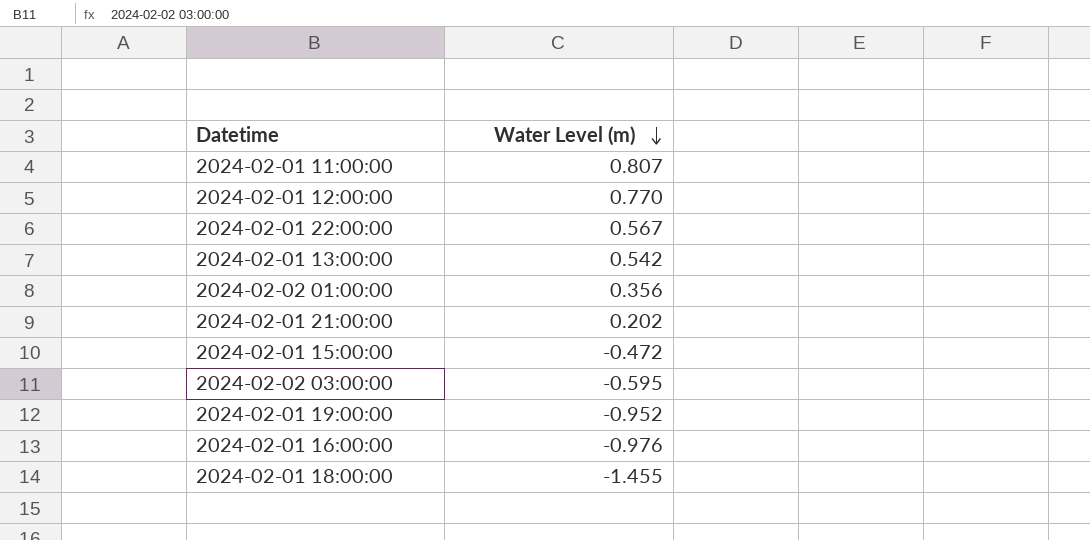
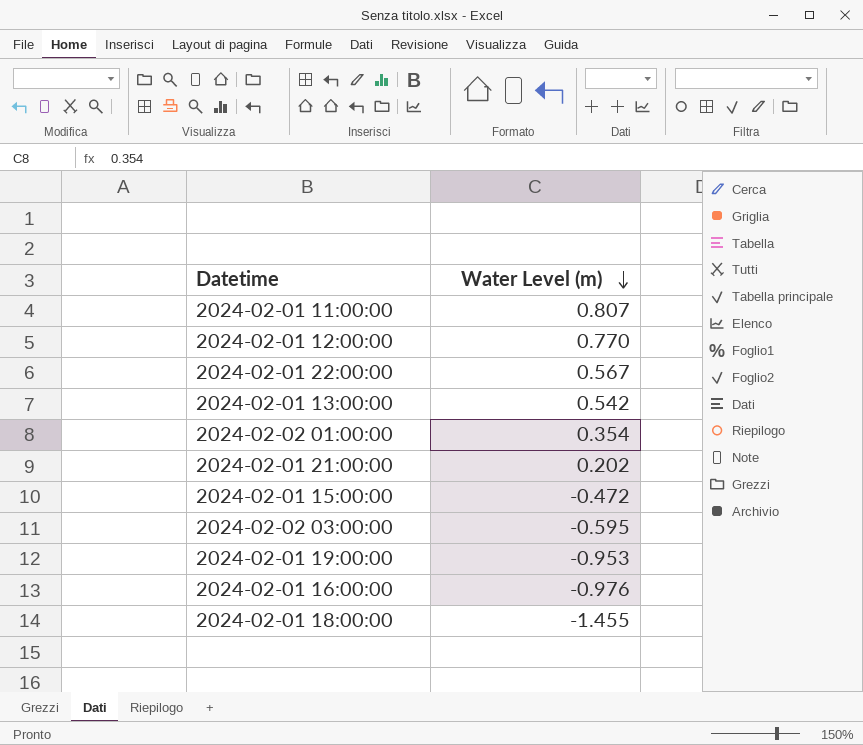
2024-02-02 01:00:00 | Water Level (m): 0.356 -> 0.354
2024-02-01 19:00:00 | Water Level (m): -0.952 -> -0.953

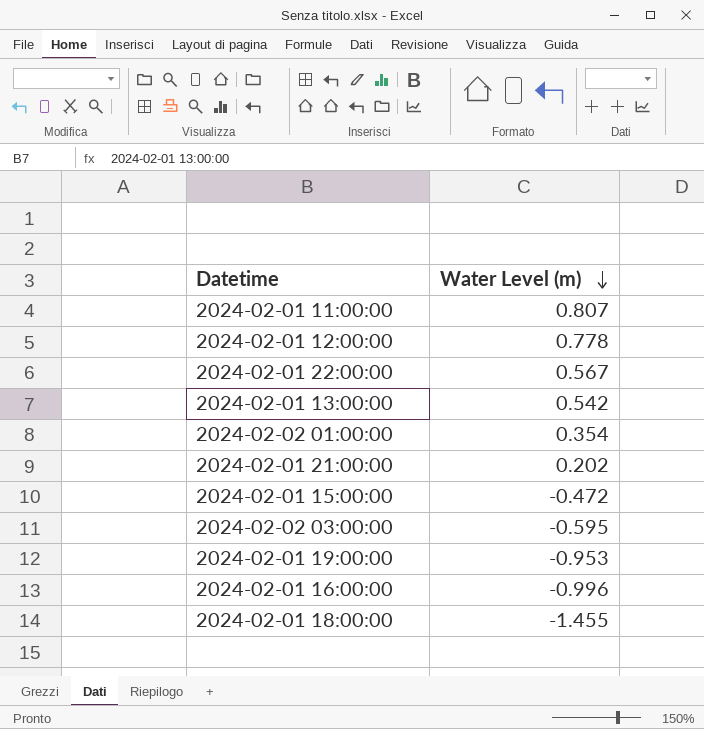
2024-02-01 12:00:00 | Water Level (m): 0.770 -> 0.778
2024-02-01 16:00:00 | Water Level (m): -0.976 -> -0.996

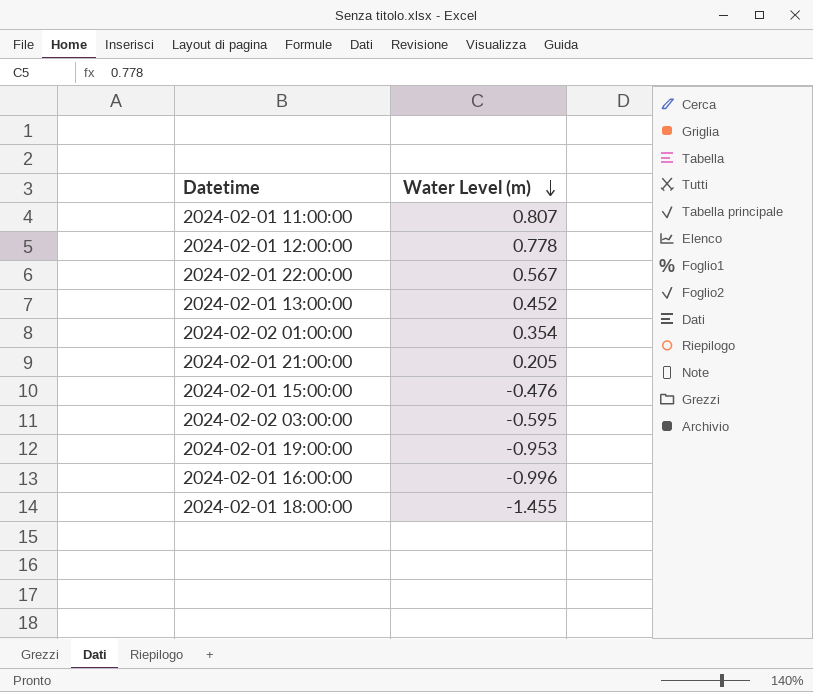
2024-02-01 13:00:00 | Water Level (m): 0.542 -> 0.452
2024-02-01 21:00:00 | Water Level (m): 0.202 -> 0.205
2024-02-01 15:00:00 | Water Level (m): -0.472 -> -0.476

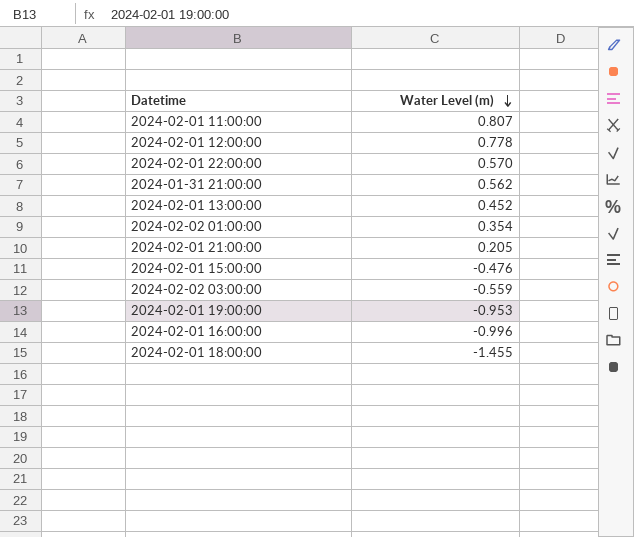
2024-02-01 22:00:00 | Water Level (m): 0.567 -> 0.570
row 2024-01-31 21:00:00: none -> 0.562
2024-02-02 03:00:00 | Water Level (m): -0.595 -> -0.559

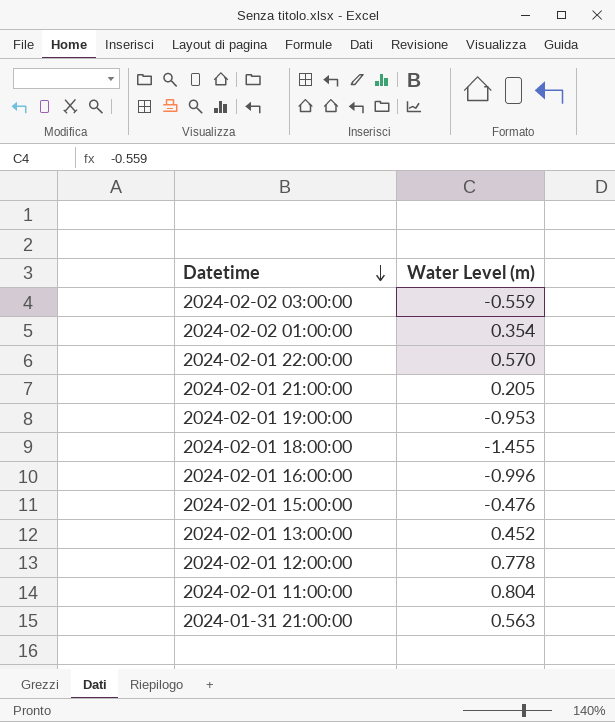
row order: Water Level (m) descending -> Datetime descending
2024-02-01 11:00:00 | Water Level (m): 0.807 -> 0.804
2024-01-31 21:00:00 | Water Level (m): 0.562 -> 0.563

